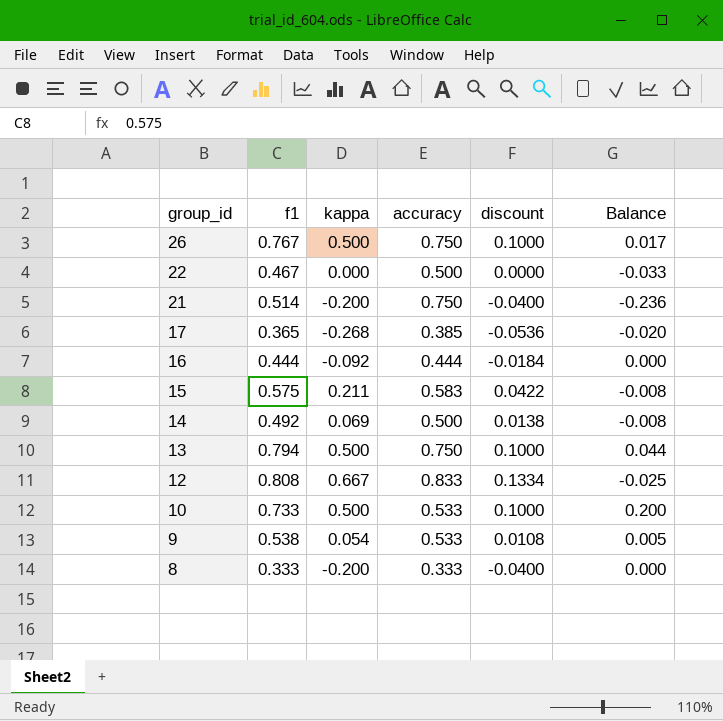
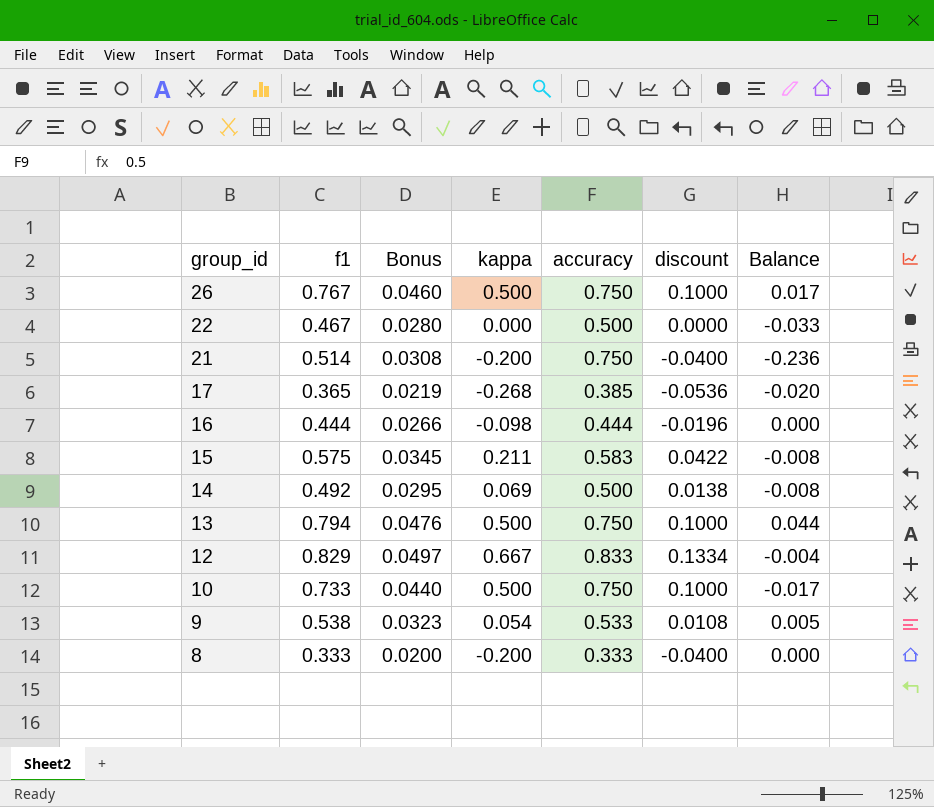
column Bonus | formula: none -> [f1] * 0.06
16 | kappa: -0.092 -> -0.098
16 | discount: -0.0184 -> -0.0196
12 | f1: 0.808 -> 0.829
12 | Balance: -0.025 -> -0.004
10 | accuracy: 0.533 -> 0.750
10 | Balance: 0.200 -> -0.017

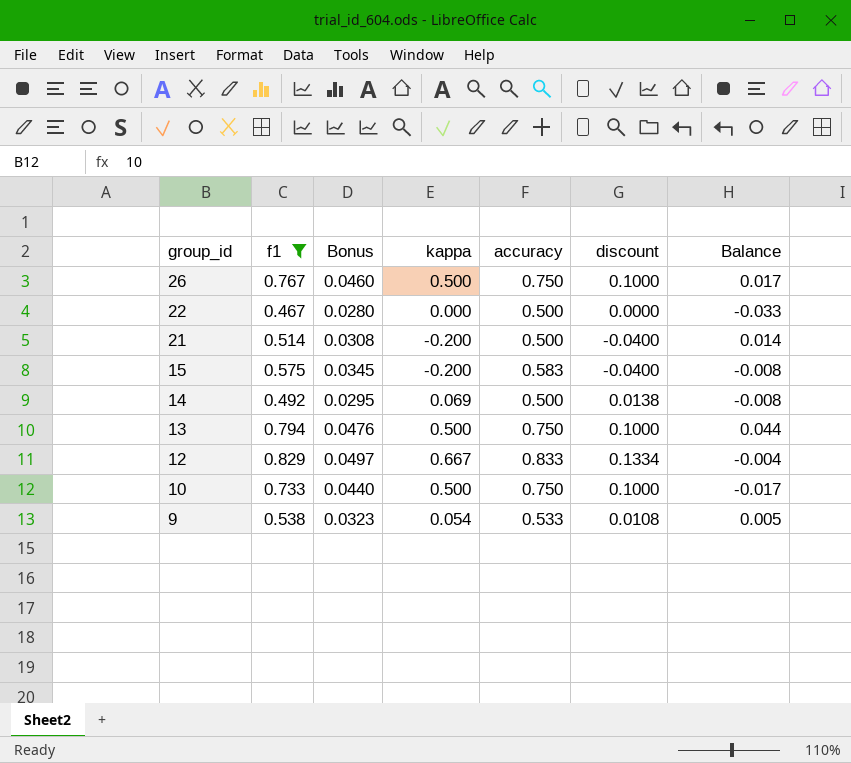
filter: none -> f1 >= 0.467
21 | accuracy: 0.750 -> 0.500
21 | Balance: -0.236 -> 0.014
15 | kappa: 0.211 -> -0.200
15 | discount: 0.0422 -> -0.0400

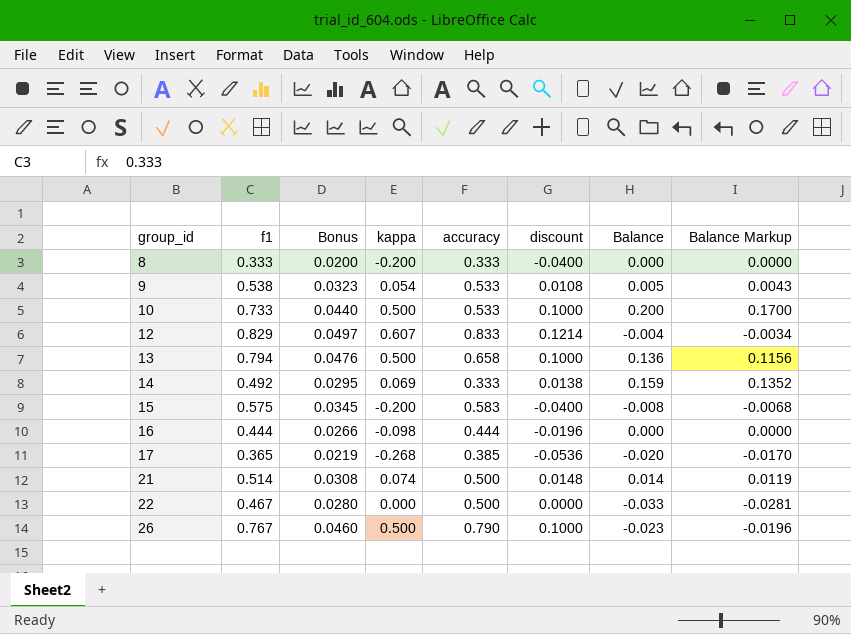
filter: f1 >= 0.467 -> none
row order: group_id descending -> group_id ascending
column Balance Markup | formula: none -> [Balance] * 0.85
10 | accuracy: 0.750 -> 0.533
10 | Balance: -0.017 -> 0.200
12 | kappa: 0.667 -> 0.607
12 | discount: 0.1334 -> 0.1214
13 | accuracy: 0.750 -> 0.658
13 | Balance: 0.044 -> 0.136
14 | accuracy: 0.500 -> 0.333
14 | Balance: -0.008 -> 0.159
21 | kappa: -0.200 -> 0.074
21 | discount: -0.0400 -> 0.0148
26 | accuracy: 0.750 -> 0.790
26 | Balance: 0.017 -> -0.023

